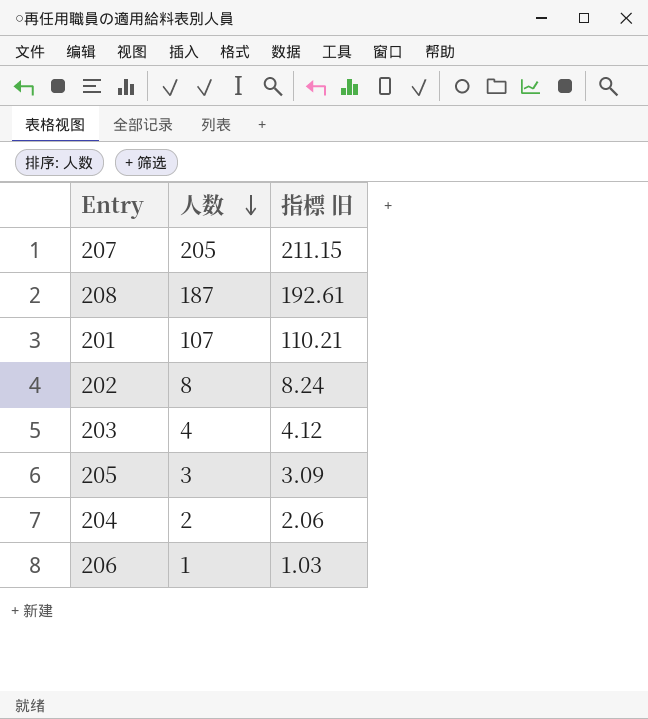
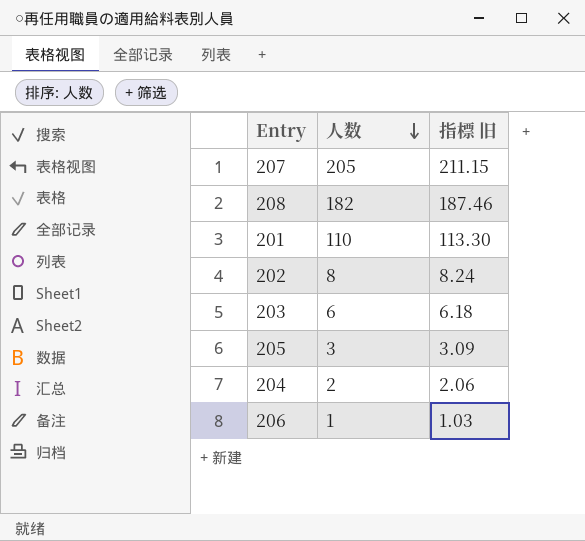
208 | 人数: 187 -> 182
208 | 指標 旧: 192.61 -> 187.46
201 | 人数: 107 -> 110
201 | 指標 旧: 110.21 -> 113.30
203 | 人数: 4 -> 6
203 | 指標 旧: 4.12 -> 6.18

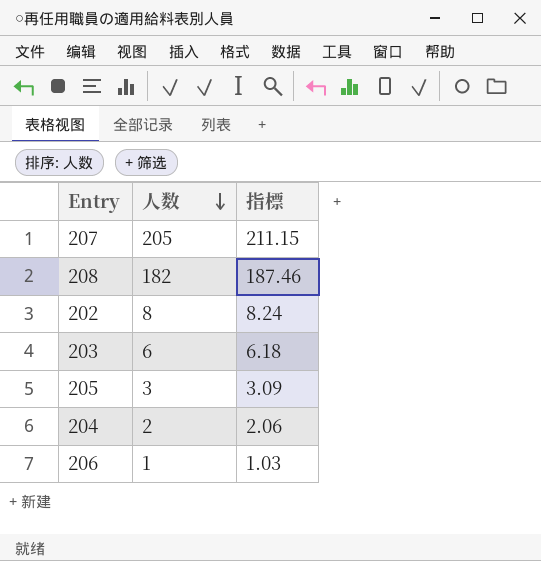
column name: 指標 旧 -> 指標
row 201: 110 | 113.30 -> none

